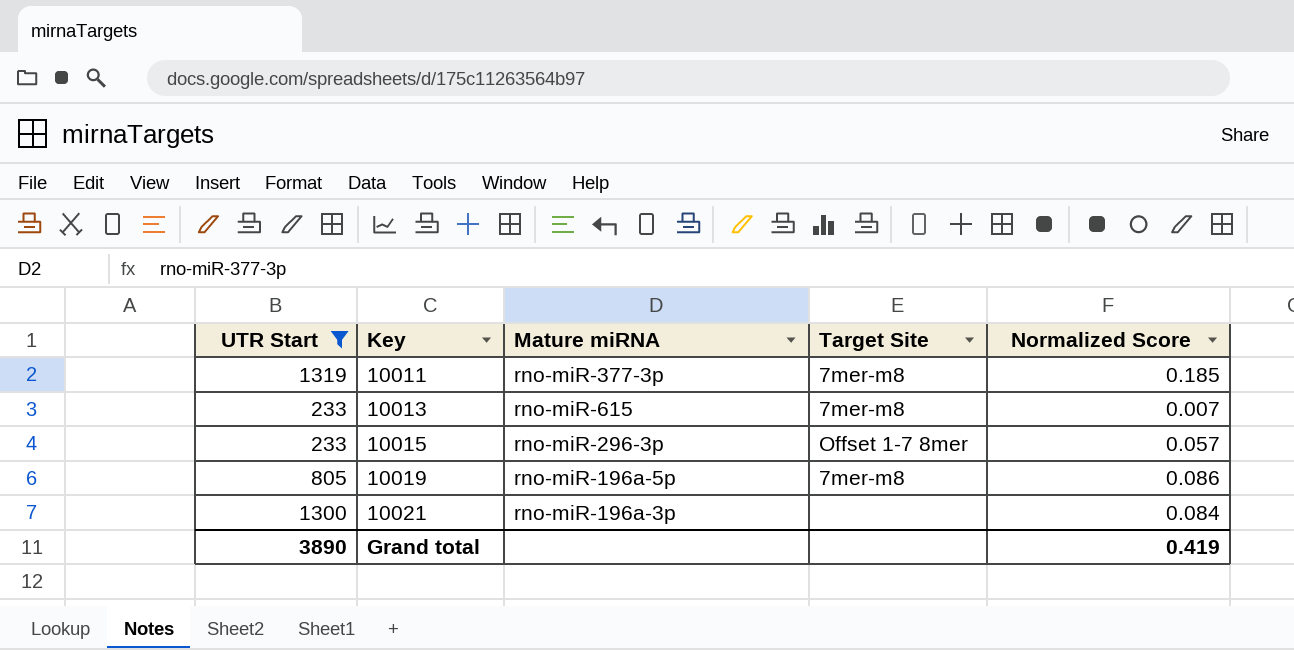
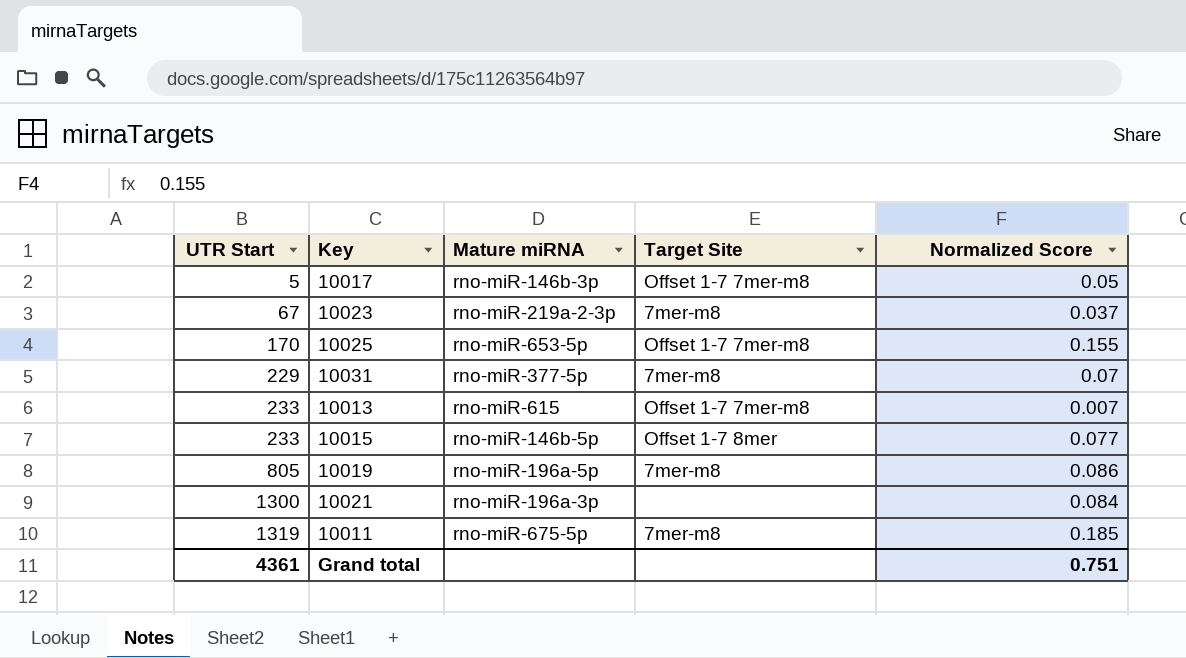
filter: UTR Start >= 233 -> none
row order: Key ascending -> UTR Start ascending
10013 | Target Site: 7mer-m8 -> Offset 1-7 7mer-m8
10015 | Mature miRNA: rno-miR-296-3p -> rno-miR-146b-5p
10015 | Normalized Score: 0.057 -> 0.077
10011 | Mature miRNA: rno-miR-377-3p -> rno-miR-675-5p
Grand total | UTR Start: 3890 -> 4361
Grand total | Normalized Score: 0.419 -> 0.751

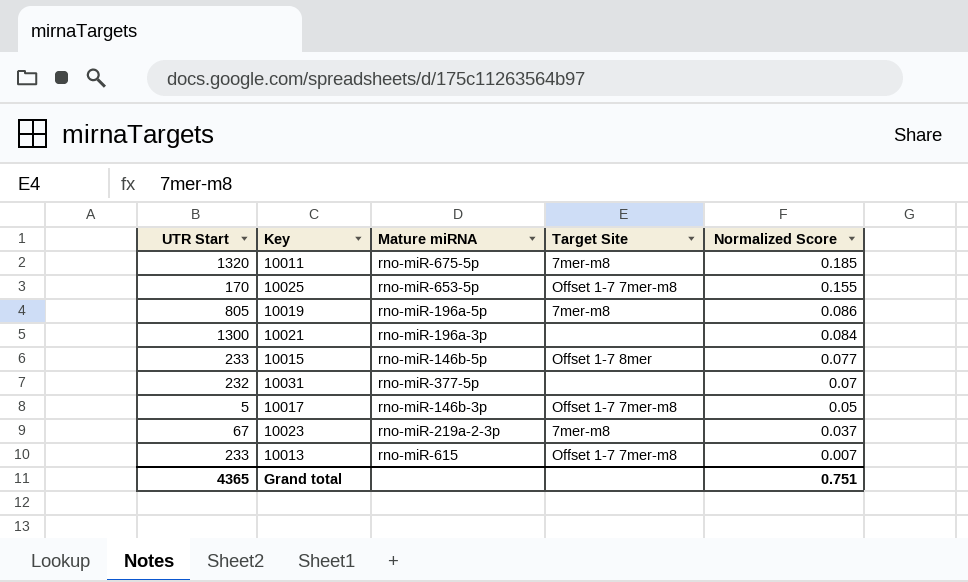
row order: UTR Start ascending -> Normalized Score descending
10011 | UTR Start: 1319 -> 1320
10031 | UTR Start: 229 -> 232
10031 | Target Site: 7mer-m8 -> none
Grand total | UTR Start: 4361 -> 4365

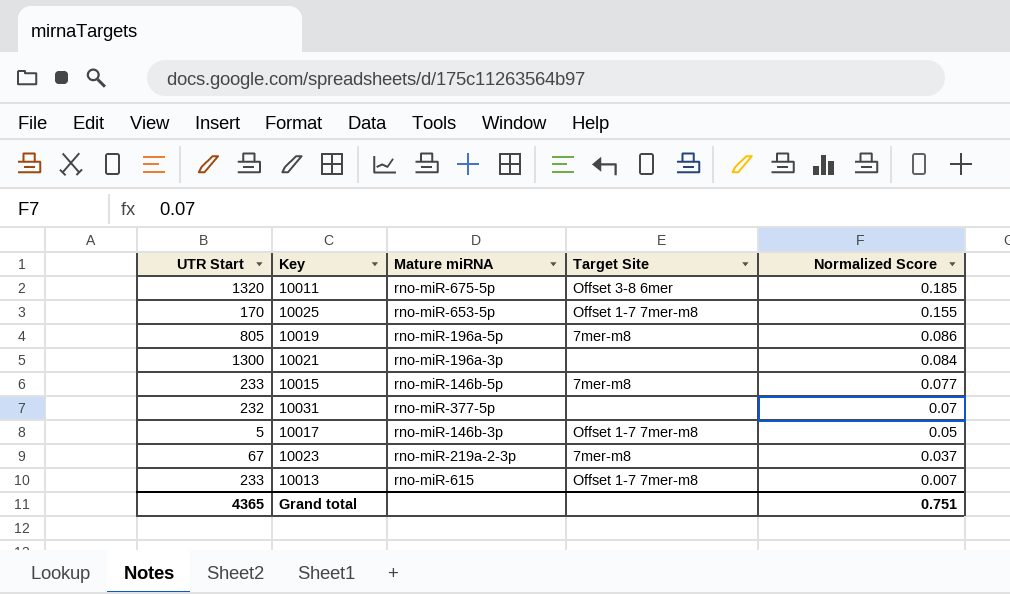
10011 | Target Site: 7mer-m8 -> Offset 3-8 6mer
10015 | Target Site: Offset 1-7 8mer -> 7mer-m8

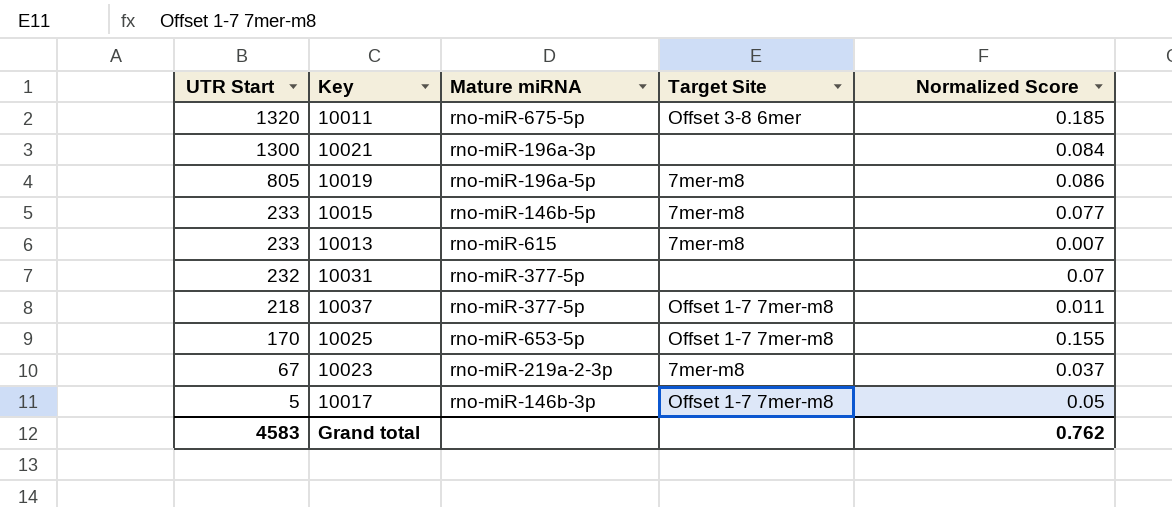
row order: Normalized Score descending -> UTR Start descending
10013 | Target Site: Offset 1-7 7mer-m8 -> 7mer-m8
row 10037: none -> 218 | rno-miR-377-5p | Offset 1-7 7mer-m8 | 0.011
Grand total | UTR Start: 4365 -> 4583
Grand total | Normalized Score: 0.751 -> 0.762

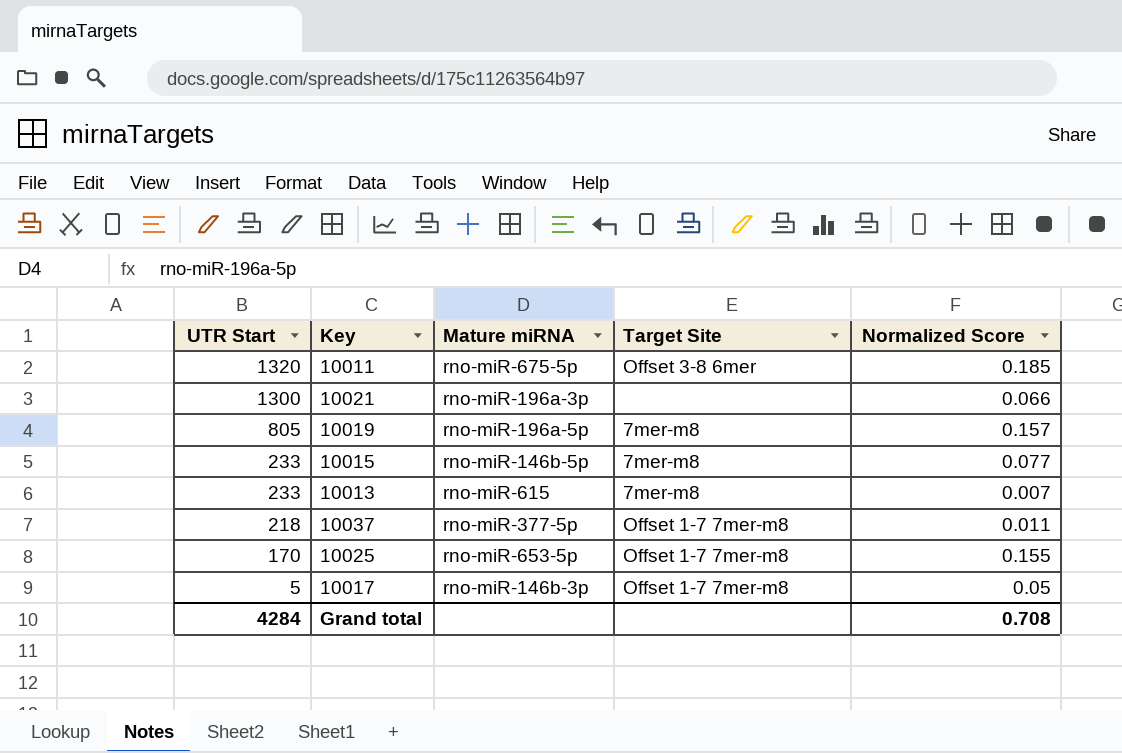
row 10031: 232 | rno-miR-377-5p | none | 0.07 -> none
row 10023: 67 | rno-miR-219a-2-3p | 7mer-m8 | 0.037 -> none
10021 | Normalized Score: 0.084 -> 0.066
10019 | Normalized Score: 0.086 -> 0.157
Grand total | UTR Start: 4583 -> 4284
Grand total | Normalized Score: 0.762 -> 0.708

